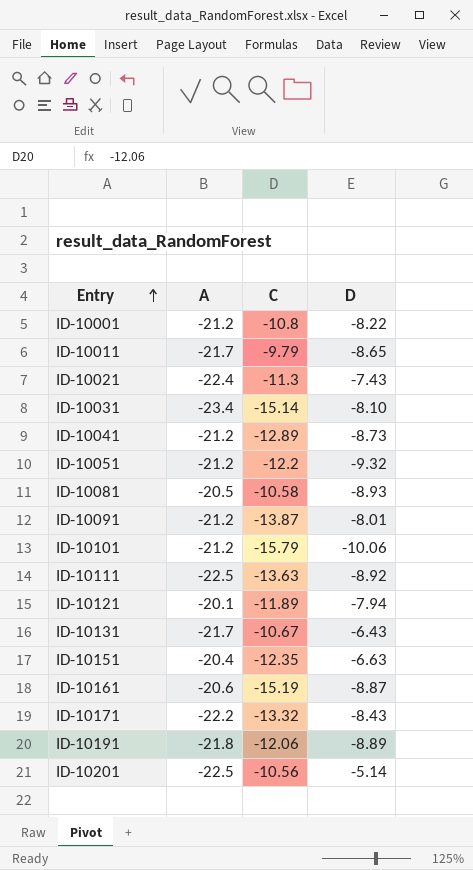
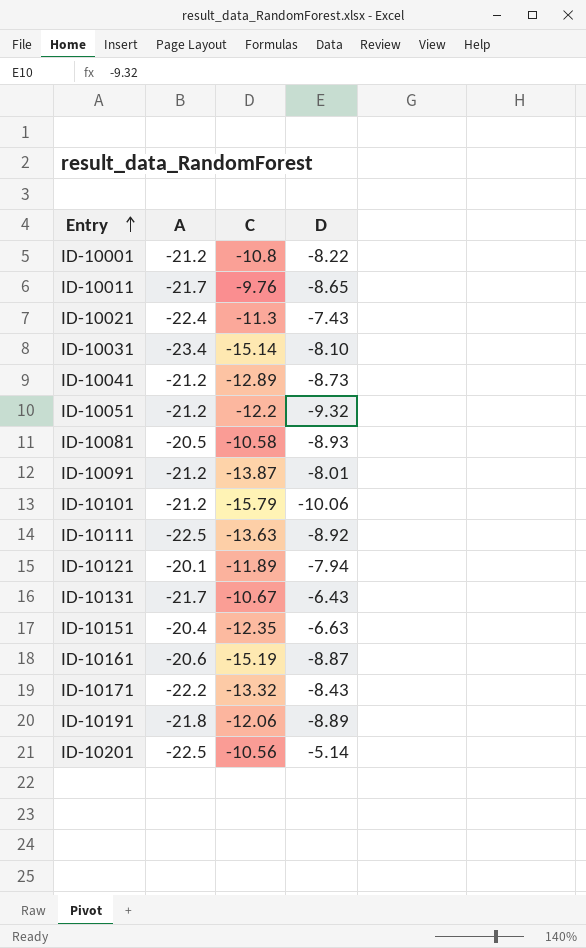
ID-10011 | C: -9.79 -> -9.76

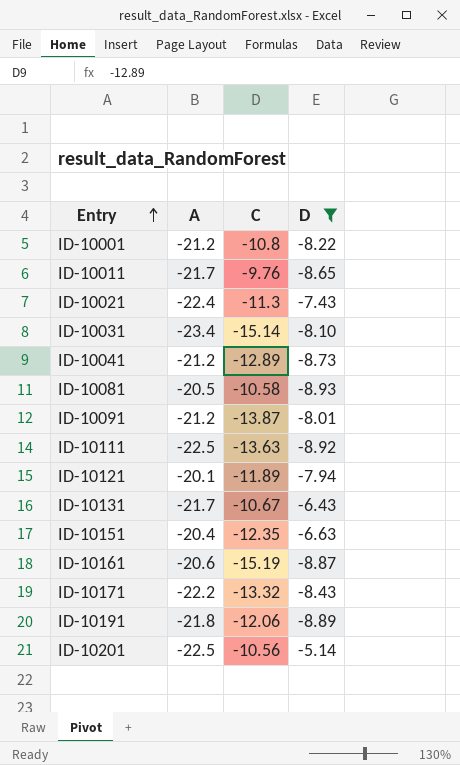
filter: none -> D >= -8.93

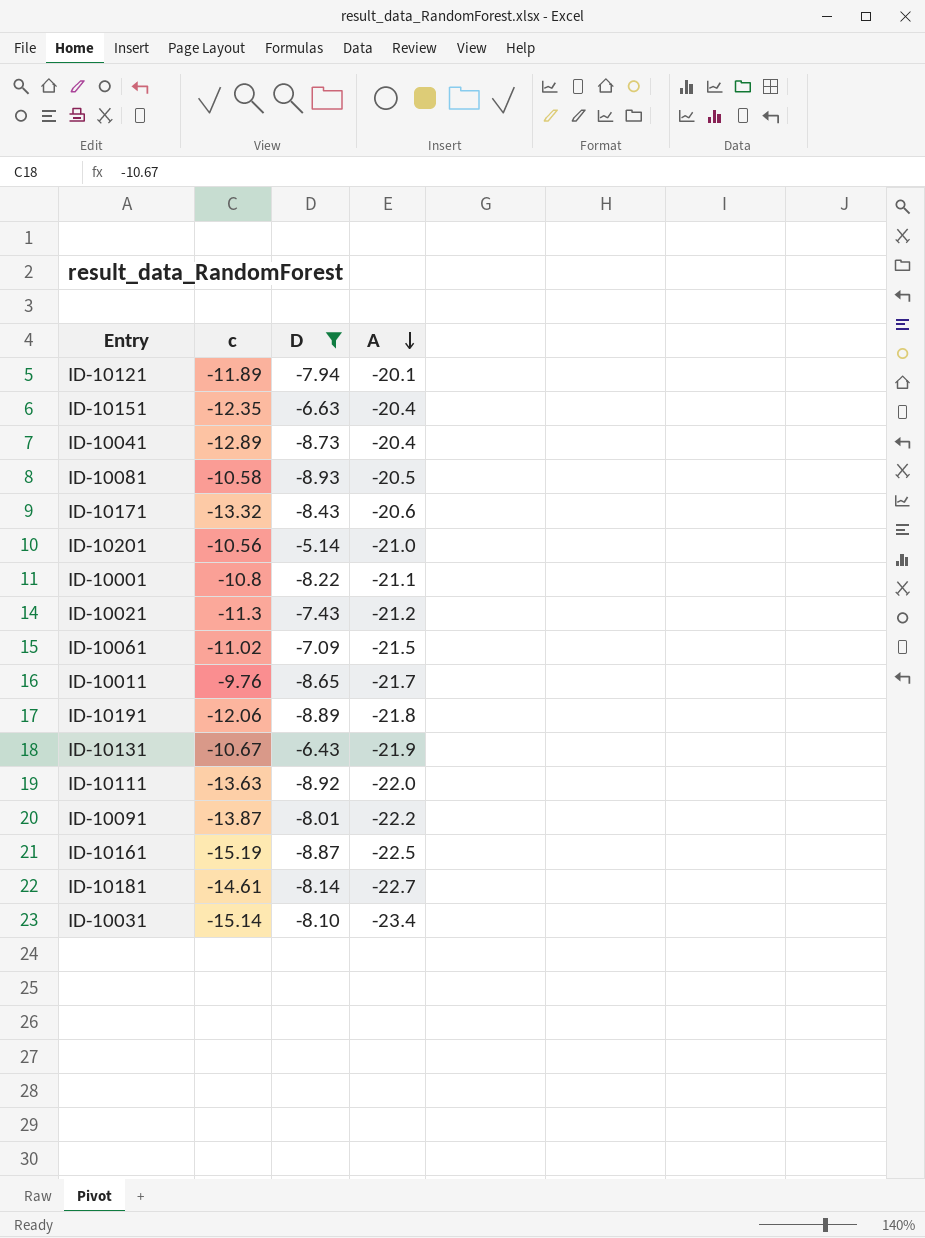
row order: Entry ascending -> A descending
column name: C -> c
column A | position: 2 -> 4
ID-10041 | A: -21.2 -> -20.4
ID-10171 | A: -22.2 -> -20.6
ID-10201 | A: -22.5 -> -21.0
ID-10001 | A: -21.2 -> -21.1
ID-10021 | A: -22.4 -> -21.2
row ID-10061: none -> -11.02 | -7.09 | -21.5
ID-10131 | A: -21.7 -> -21.9
ID-10111 | A: -22.5 -> -22.0
ID-10091 | A: -21.2 -> -22.2
ID-10161 | A: -20.6 -> -22.5
row ID-10181: none -> -14.61 | -8.14 | -22.7

